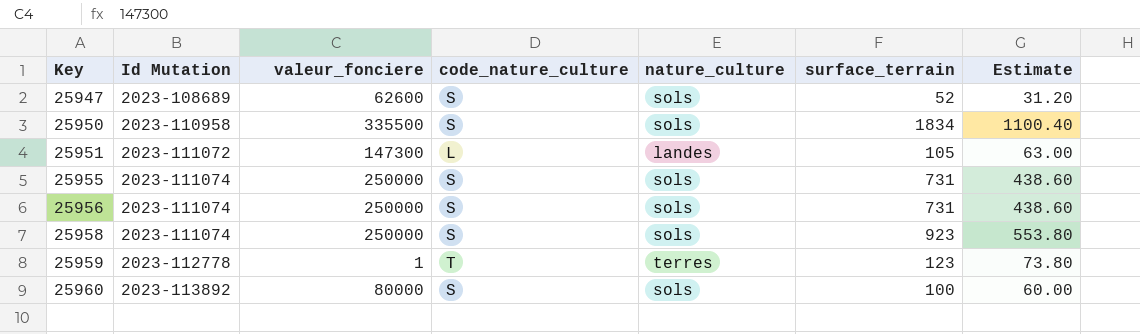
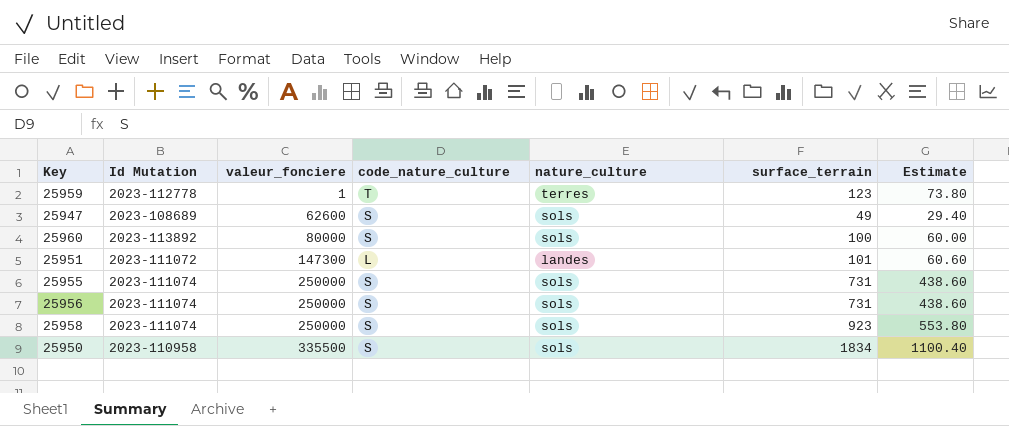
row order: Key ascending -> valeur_fonciere ascending
25947 | surface_terrain: 52 -> 49
25947 | Estimate: 31.20 -> 29.40
25951 | surface_terrain: 105 -> 101
25951 | Estimate: 63.00 -> 60.60

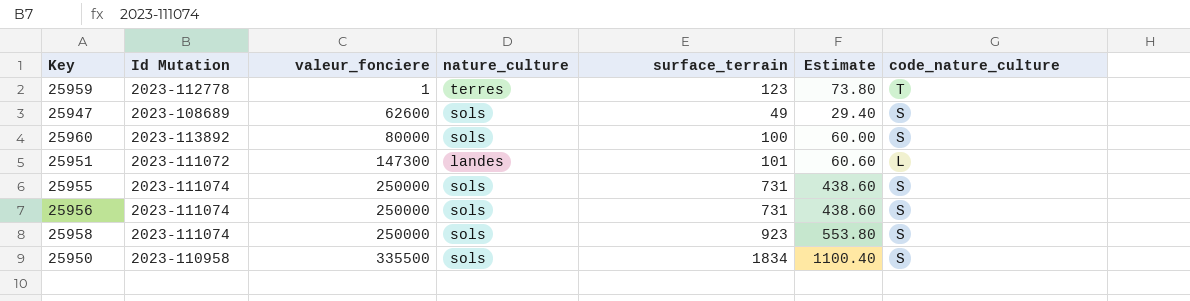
column code_nature_culture | position: 4 -> 7

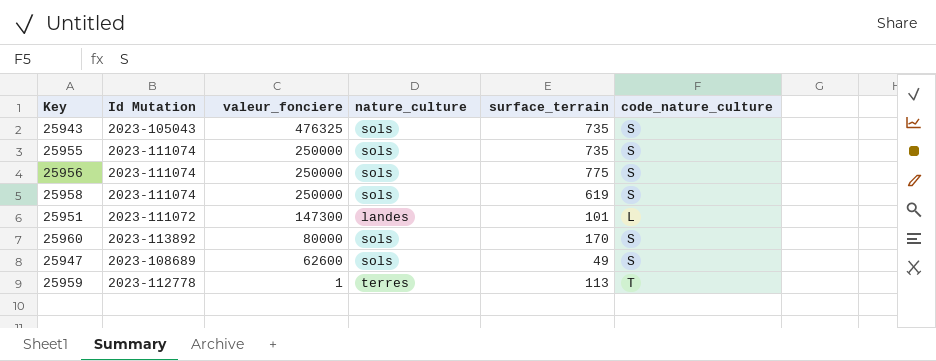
row order: valeur_fonciere ascending -> valeur_fonciere descending
column Estimate | formula: [surface_terrain] * 0.6 -> none
row 25950: 2023-110958 | 335500 | sols | 1834 | 1100.40 | S -> none
row 25943: none -> 2023-105043 | 476325 | sols | 735 | S
25955 | surface_terrain: 731 -> 735
25956 | surface_terrain: 731 -> 775
25958 | surface_terrain: 923 -> 619
25960 | surface_terrain: 100 -> 170
25959 | surface_terrain: 123 -> 113

